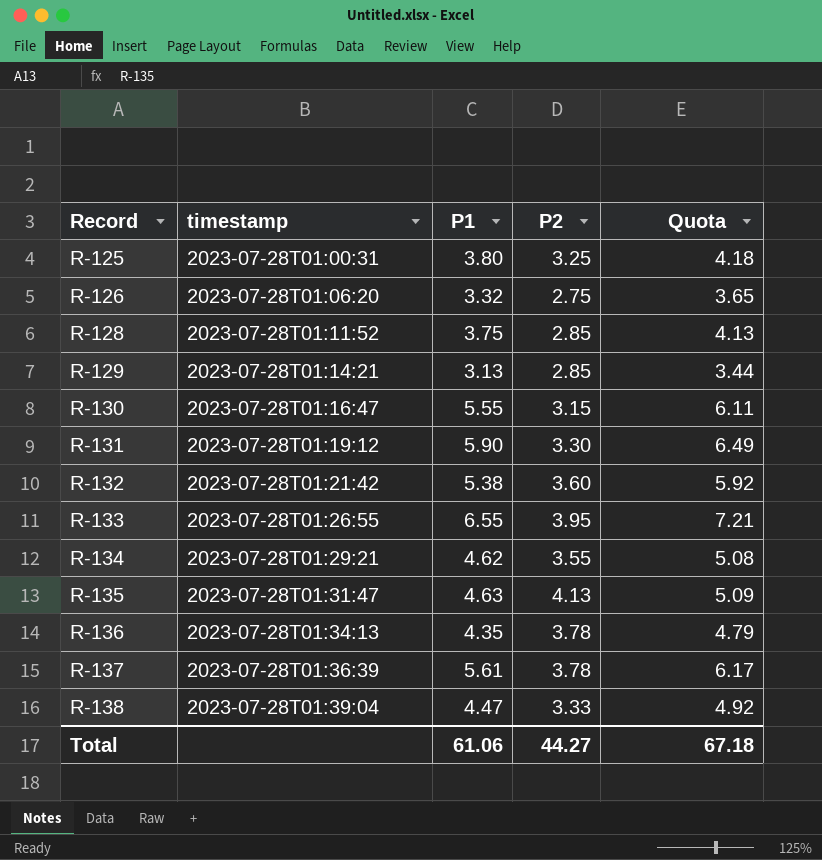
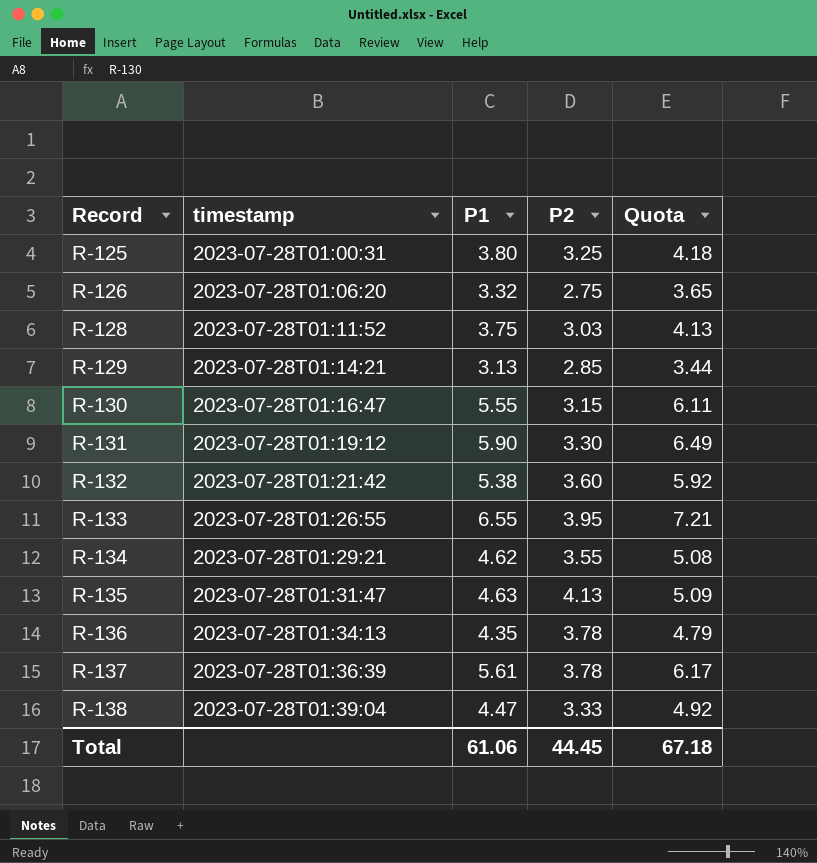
R-128 | P2: 2.85 -> 3.03
Total | P2: 44.27 -> 44.45

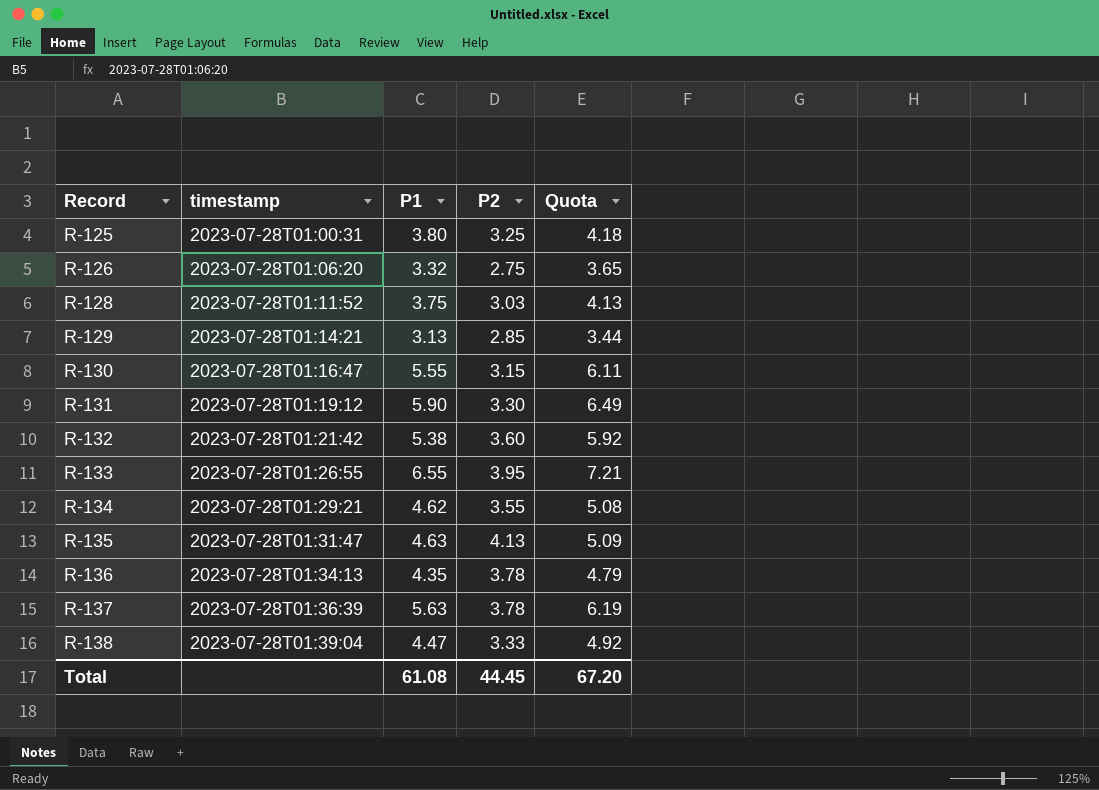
R-137 | P1: 5.61 -> 5.63
R-137 | Quota: 6.17 -> 6.19
Total | P1: 61.06 -> 61.08
Total | Quota: 67.18 -> 67.20

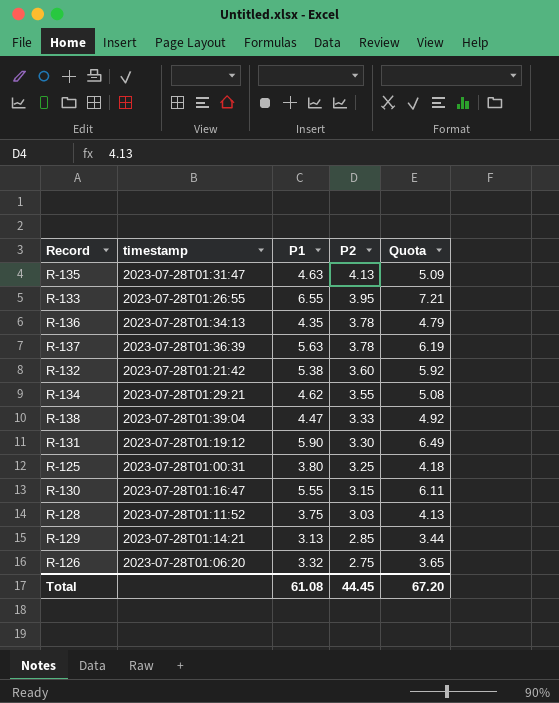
row order: Record ascending -> P2 descending

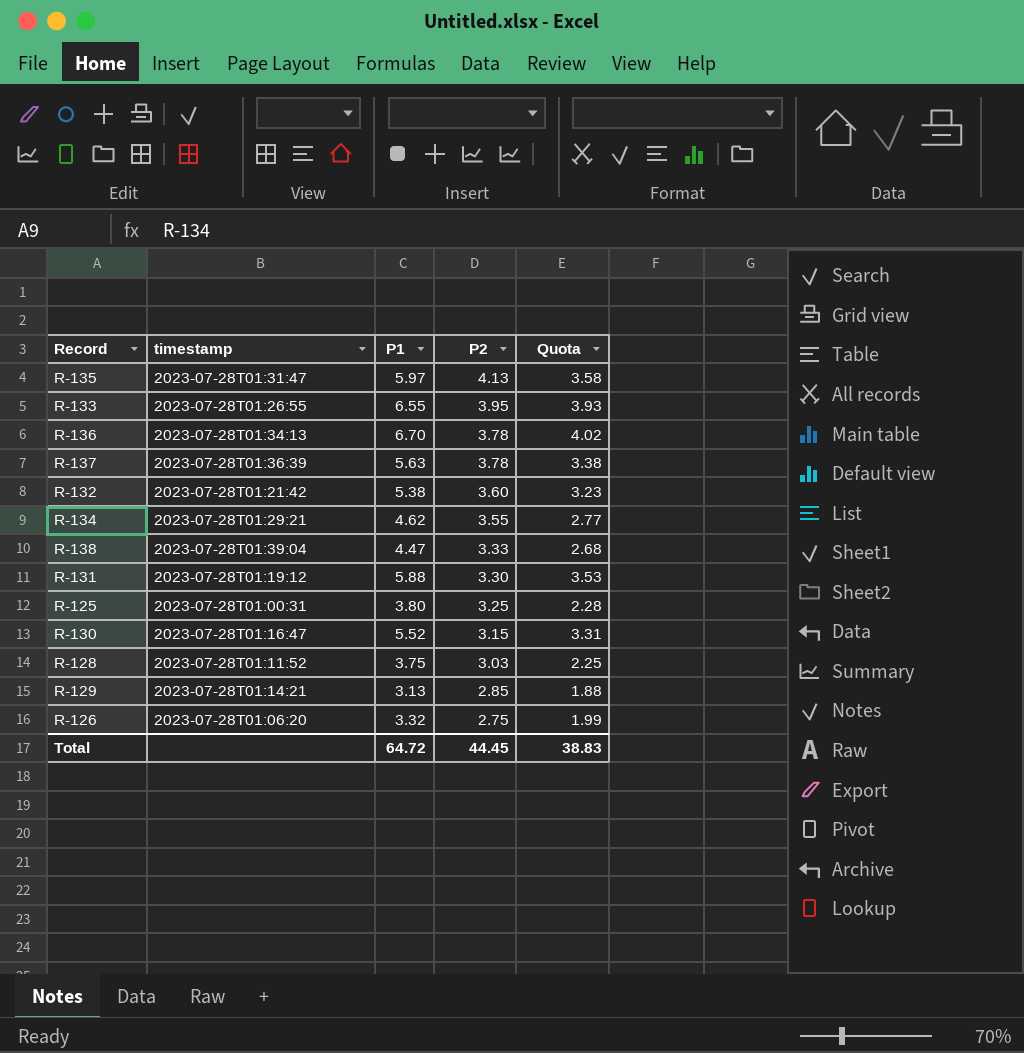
column Quota | formula: [P1] * 1.1 -> [P1] * 0.6
R-135 | P1: 4.63 -> 5.97
R-136 | P1: 4.35 -> 6.70
R-131 | P1: 5.90 -> 5.88
R-130 | P1: 5.55 -> 5.52
Total | P1: 61.08 -> 64.72
Total | Quota: 67.20 -> 38.83

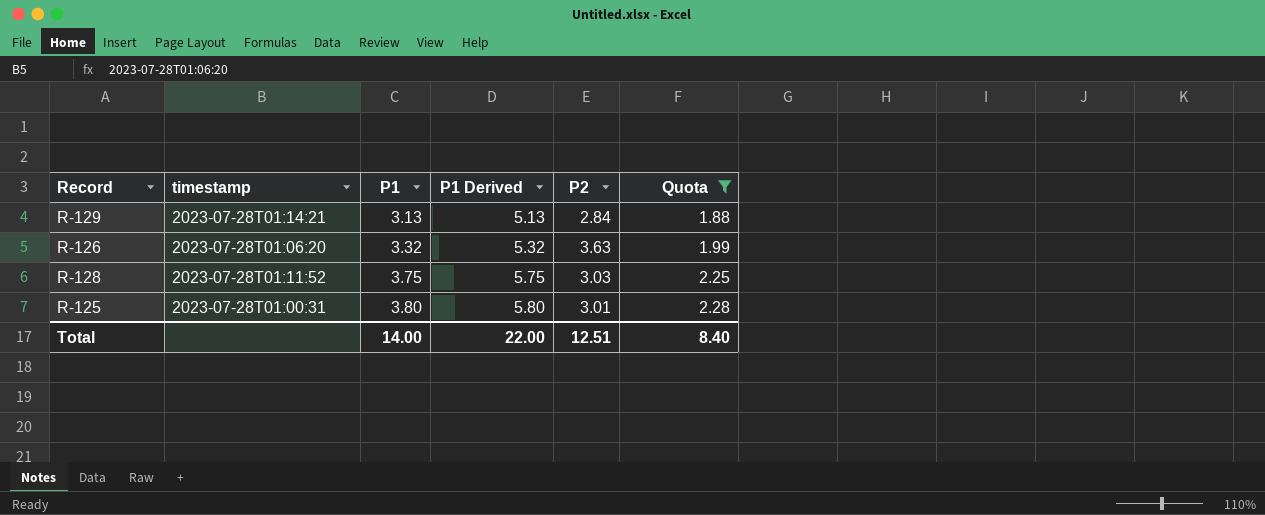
filter: none -> Quota <= 2.28
row order: P2 descending -> P1 ascending
column P1 Derived | formula: none -> [P1] + 2
R-129 | P2: 2.85 -> 2.84
R-126 | P2: 2.75 -> 3.63
R-125 | P2: 3.25 -> 3.01
Total | P1: 64.72 -> 14.00
Total | P2: 44.45 -> 12.51
Total | Quota: 38.83 -> 8.40

